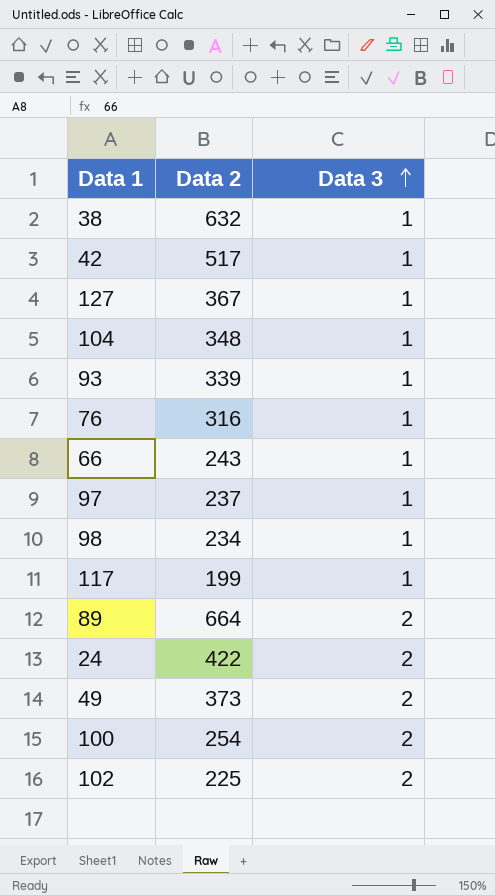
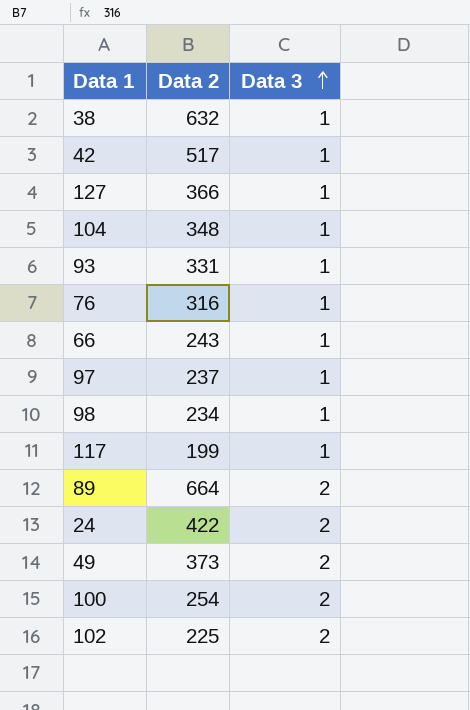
127 | Data 2: 367 -> 366
93 | Data 2: 339 -> 331

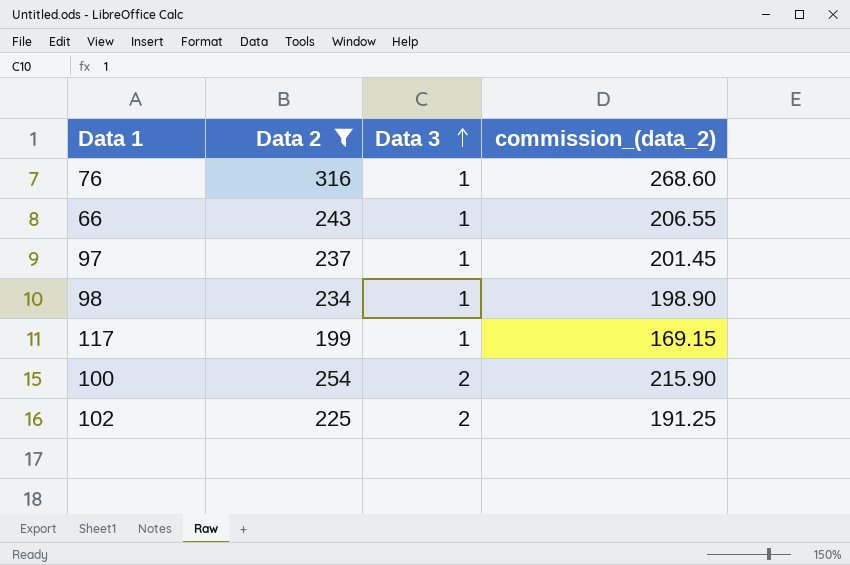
filter: none -> Data 2 <= 316
column commission_(data_2) | formula: none -> [Data 2] * 0.85

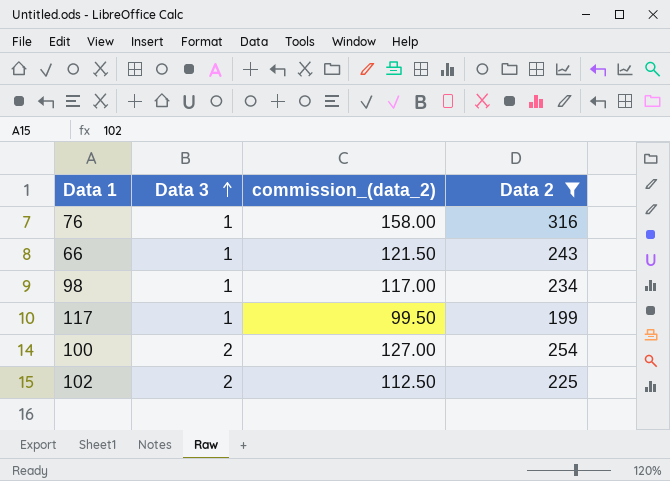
column commission_(data_2) | formula: [Data 2] * 0.85 -> [Data 2] * 0.5
column Data 2 | position: 2 -> 4
row 97: 237 | 1 | 201.45 -> none

